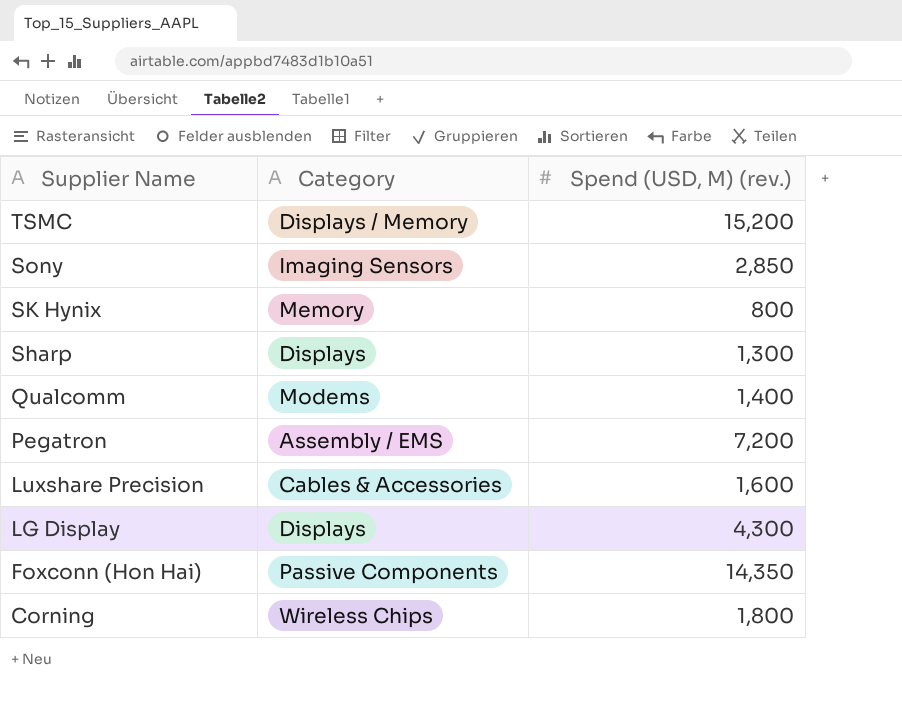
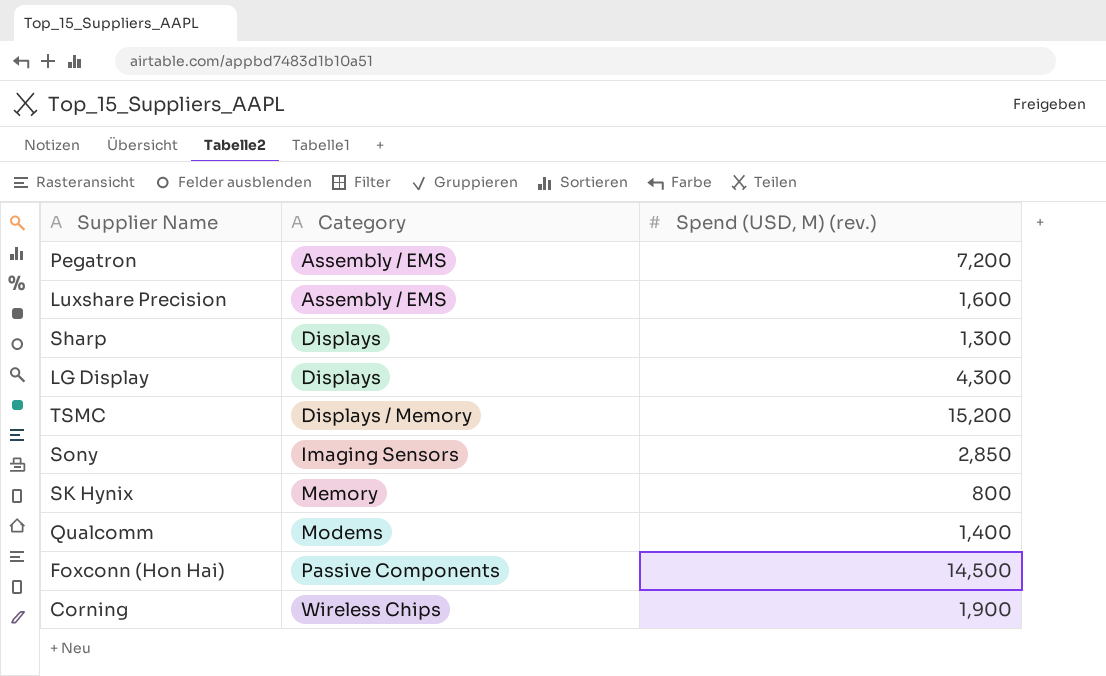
row order: Supplier Name descending -> Category ascending
Luxshare Precision | Category: Cables & Accessories -> Assembly / EMS
Foxconn (Hon Hai) | Spend (USD, M) (rev.): 14,350 -> 14,500
Corning | Spend (USD, M) (rev.): 1,800 -> 1,900

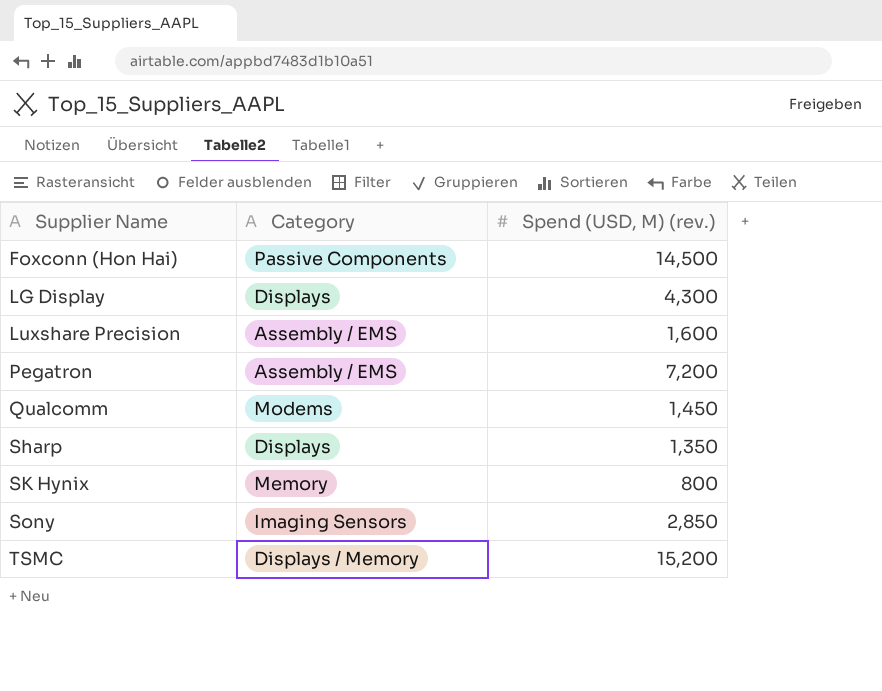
row order: Category ascending -> Supplier Name ascending
row Corning: Wireless Chips | 1,900 -> none
Qualcomm | Spend (USD, M) (rev.): 1,400 -> 1,450
Sharp | Spend (USD, M) (rev.): 1,300 -> 1,350

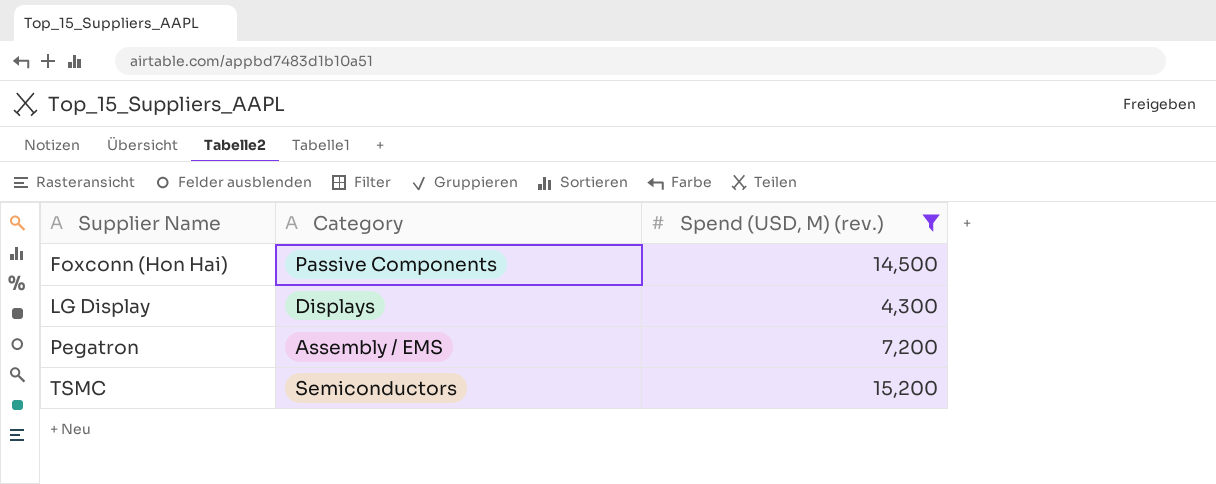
filter: none -> Spend (USD, M) (rev.) >= 4,300
TSMC | Category: Displays / Memory -> Semiconductors

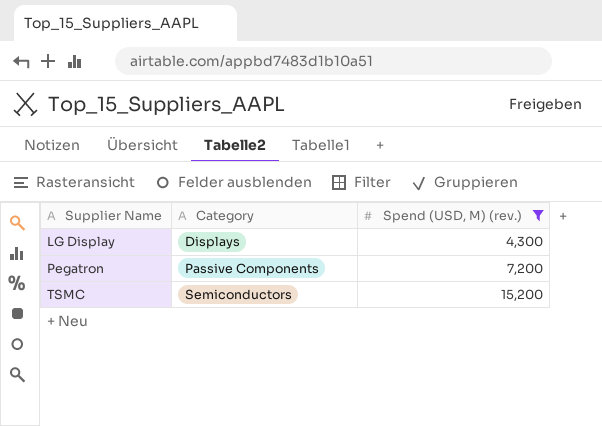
row Foxconn (Hon Hai): Passive Components | 14,500 -> none
Pegatron | Category: Assembly / EMS -> Passive Components

